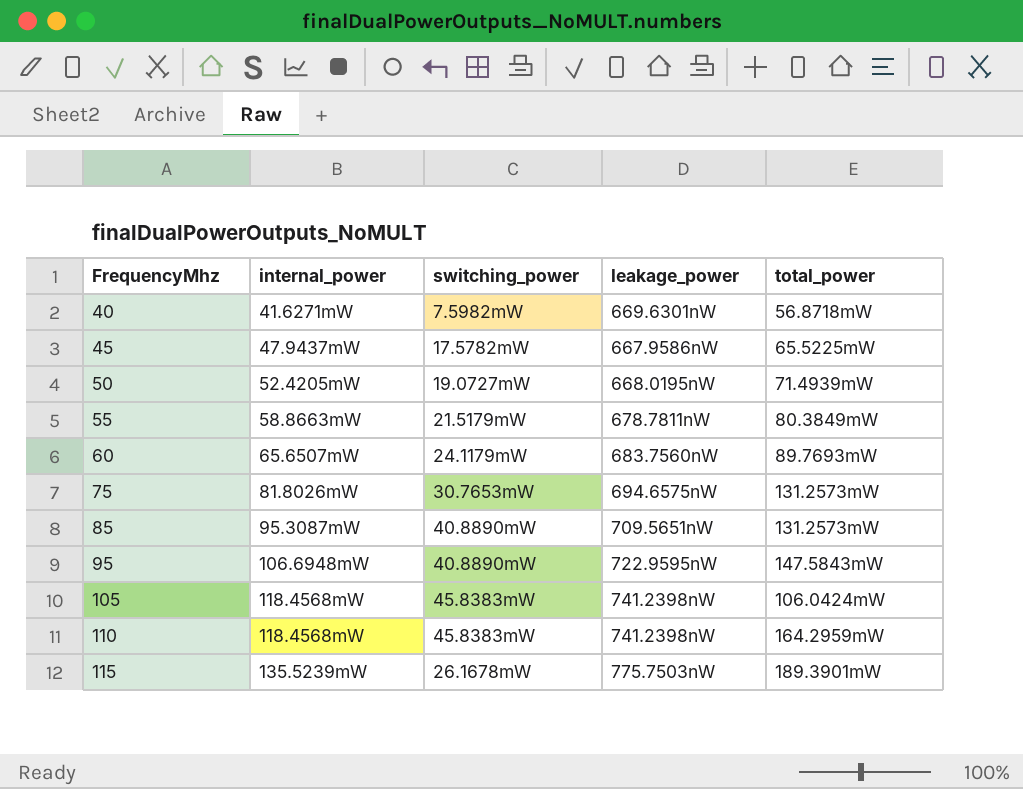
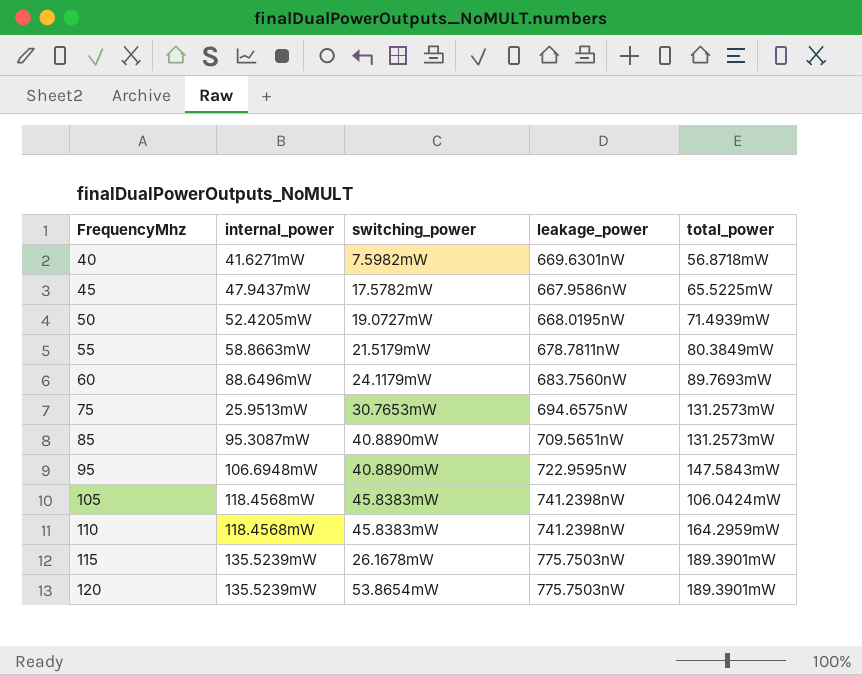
60 | internal_power: 65.6507mW -> 88.6496mW
75 | internal_power: 81.8026mW -> 25.9513mW
row 120: none -> 135.5239mW | 53.8654mW | 775.7503nW | 189.3901mW

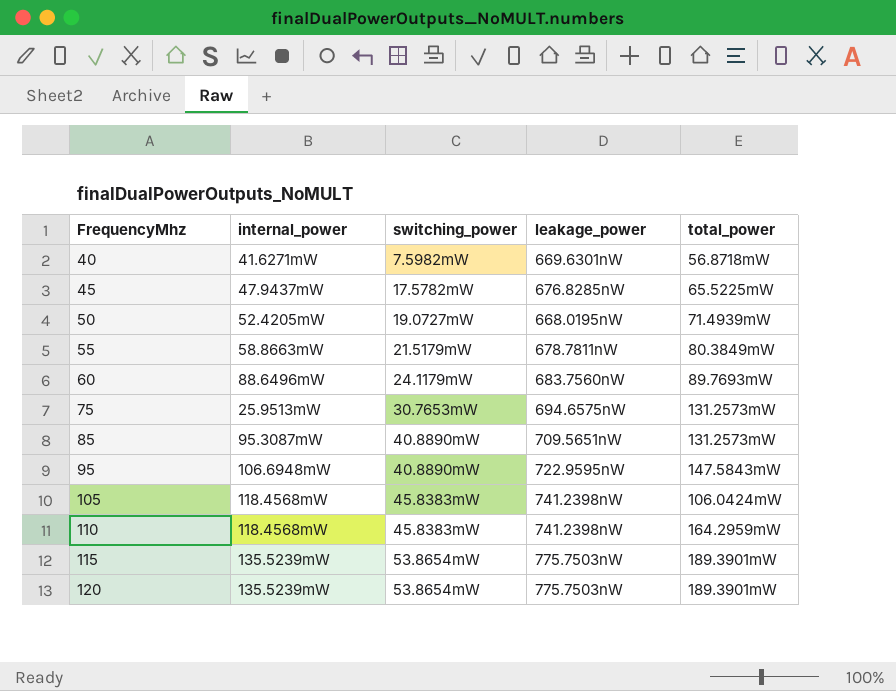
45 | leakage_power: 667.9586nW -> 676.8285nW
115 | switching_power: 26.1678mW -> 53.8654mW

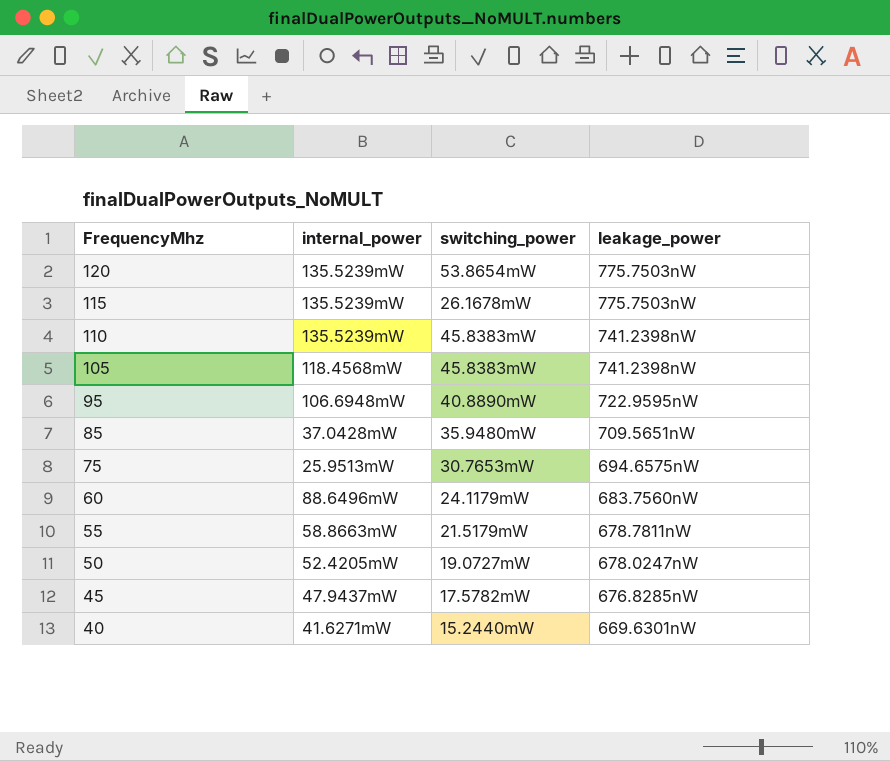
row order: FrequencyMhz ascending -> FrequencyMhz descending
column total_power | position: 5 -> none
115 | switching_power: 53.8654mW -> 26.1678mW
110 | internal_power: 118.4568mW -> 135.5239mW
85 | internal_power: 95.3087mW -> 37.0428mW
85 | switching_power: 40.8890mW -> 35.9480mW
50 | leakage_power: 668.0195nW -> 678.0247nW
40 | switching_power: 7.5982mW -> 15.2440mW

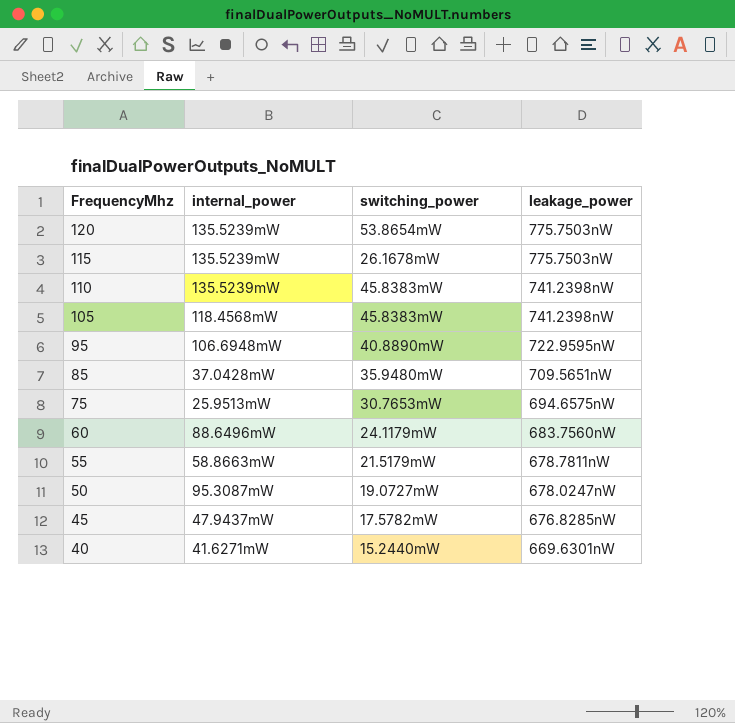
50 | internal_power: 52.4205mW -> 95.3087mW

